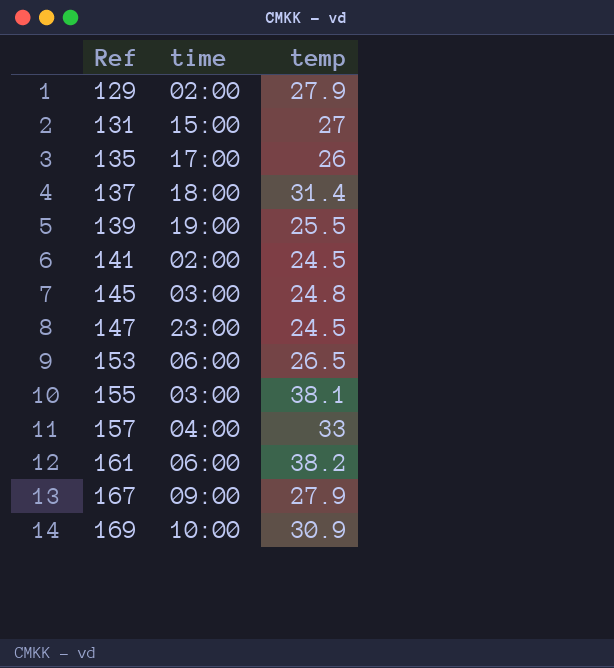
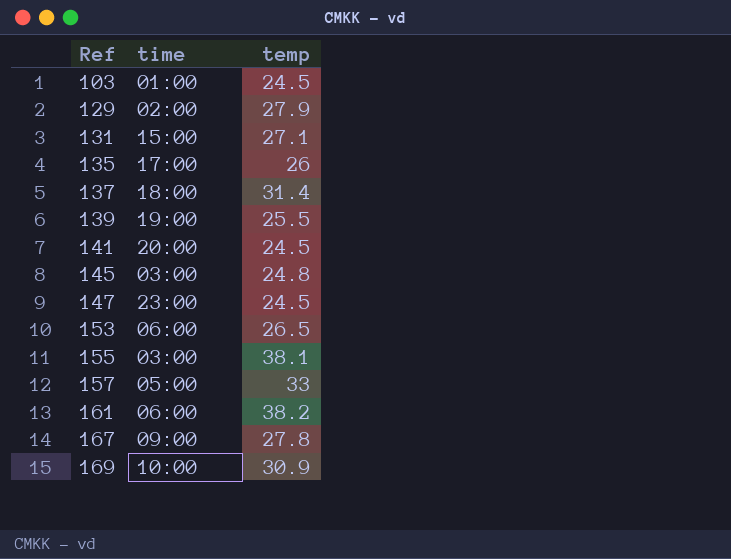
row 103: none -> 01:00 | 24.5
131 | temp: 27 -> 27.1
141 | time: 02:00 -> 20:00
157 | time: 04:00 -> 05:00
167 | temp: 27.9 -> 27.8

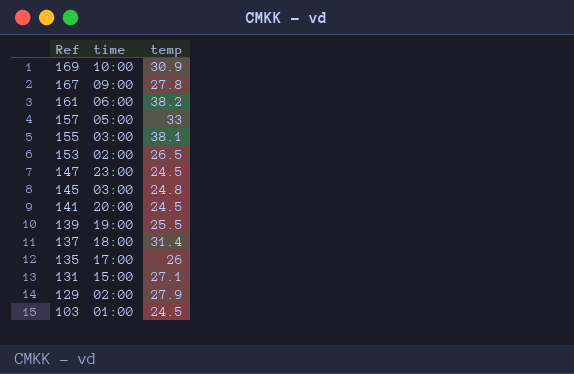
row order: Ref ascending -> Ref descending
153 | time: 06:00 -> 02:00

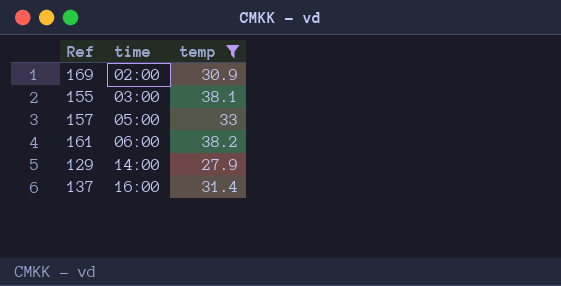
filter: none -> temp >= 27.9
row order: Ref descending -> time ascending
169 | time: 10:00 -> 02:00
129 | time: 02:00 -> 14:00
137 | time: 18:00 -> 16:00

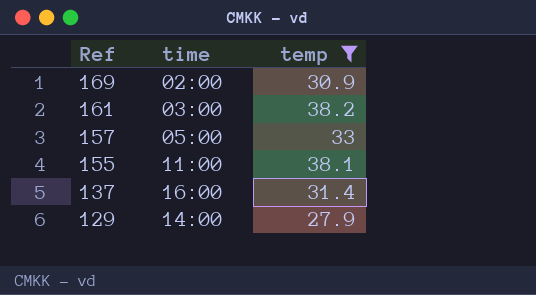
row order: time ascending -> Ref descending
161 | time: 06:00 -> 03:00
155 | time: 03:00 -> 11:00

